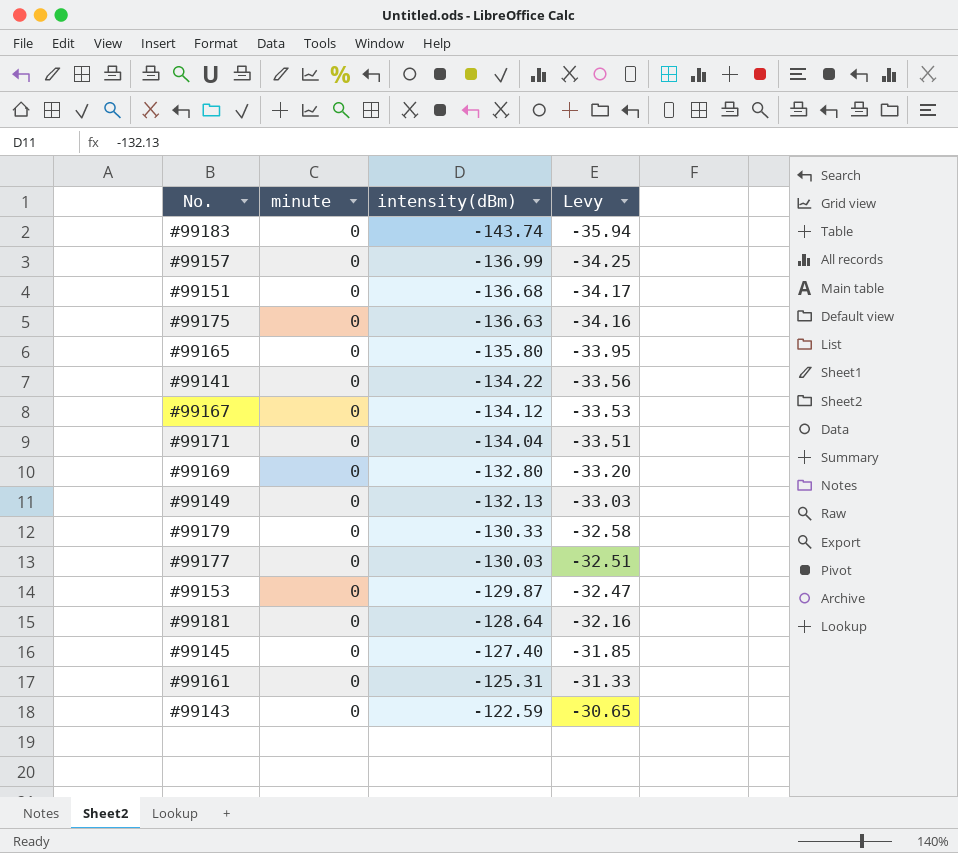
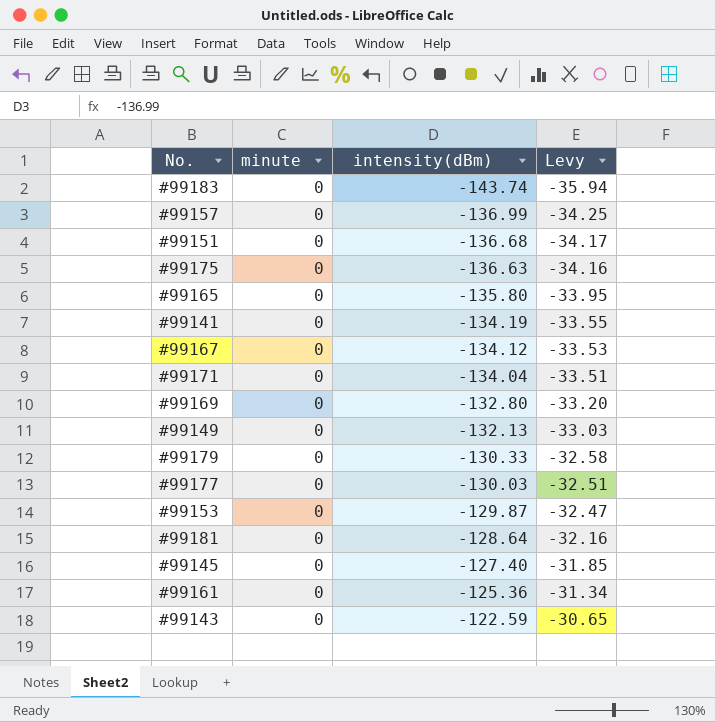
#99141 | intensity(dBm): -134.22 -> -134.19
#99141 | Levy: -33.56 -> -33.55
#99161 | intensity(dBm): -125.31 -> -125.36
#99161 | Levy: -31.33 -> -31.34

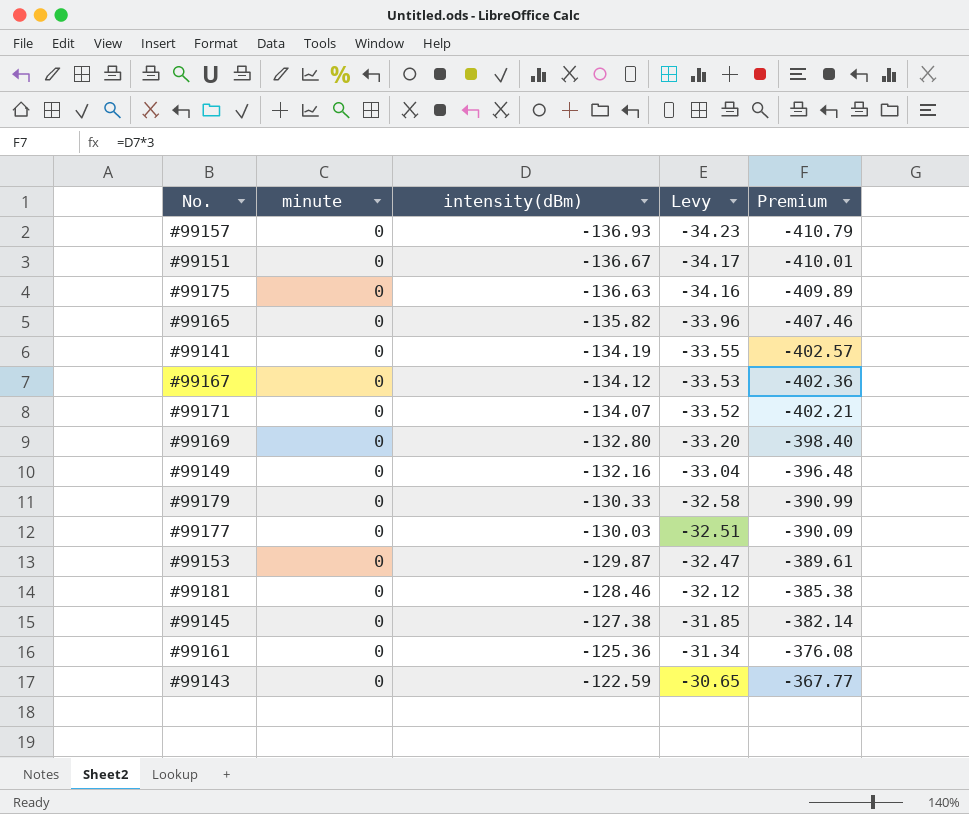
column Premium | formula: none -> [intensity(dBm)] * 3
row #99183: 0 | -143.74 | -35.94 -> none
#99157 | intensity(dBm): -136.99 -> -136.93
#99157 | Levy: -34.25 -> -34.23
#99151 | intensity(dBm): -136.68 -> -136.67
#99165 | intensity(dBm): -135.80 -> -135.82
#99165 | Levy: -33.95 -> -33.96
#99171 | intensity(dBm): -134.04 -> -134.07
#99171 | Levy: -33.51 -> -33.52
#99149 | intensity(dBm): -132.13 -> -132.16
#99149 | Levy: -33.03 -> -33.04
#99181 | intensity(dBm): -128.64 -> -128.46
#99181 | Levy: -32.16 -> -32.12
#99145 | intensity(dBm): -127.40 -> -127.38

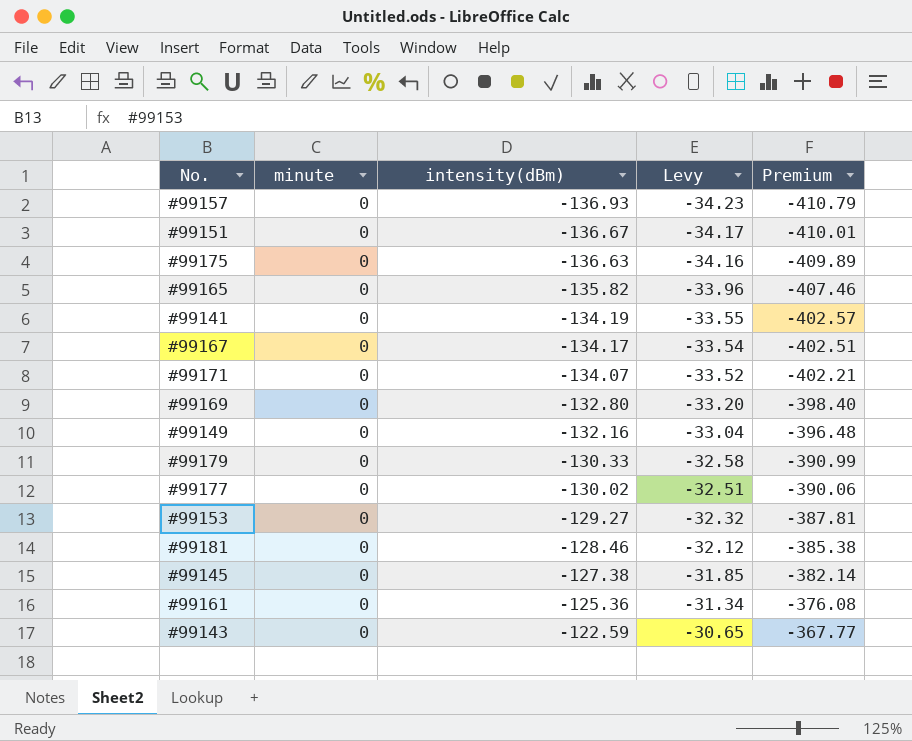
#99167 | intensity(dBm): -134.12 -> -134.17
#99167 | Levy: -33.53 -> -33.54
#99167 | Premium: -402.36 -> -402.51
#99177 | intensity(dBm): -130.03 -> -130.02
#99177 | Premium: -390.09 -> -390.06
#99153 | intensity(dBm): -129.87 -> -129.27
#99153 | Levy: -32.47 -> -32.32
#99153 | Premium: -389.61 -> -387.81

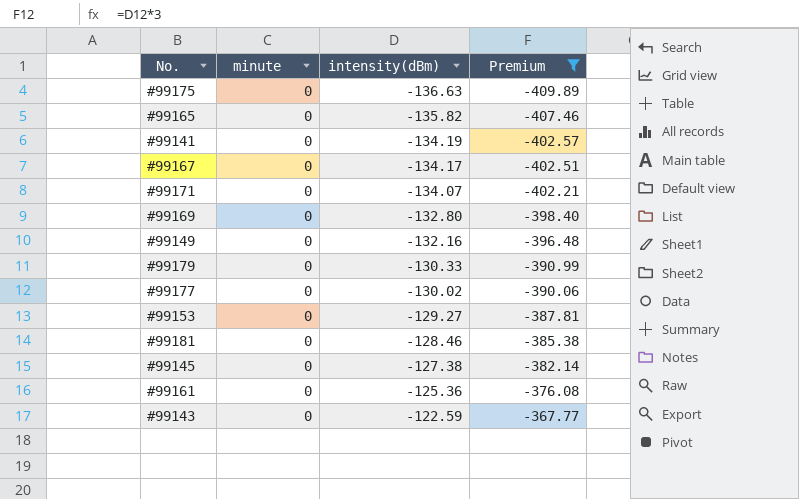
filter: none -> Premium >= -409.89
column Levy | formula: [intensity(dBm)] * 0.25 -> none

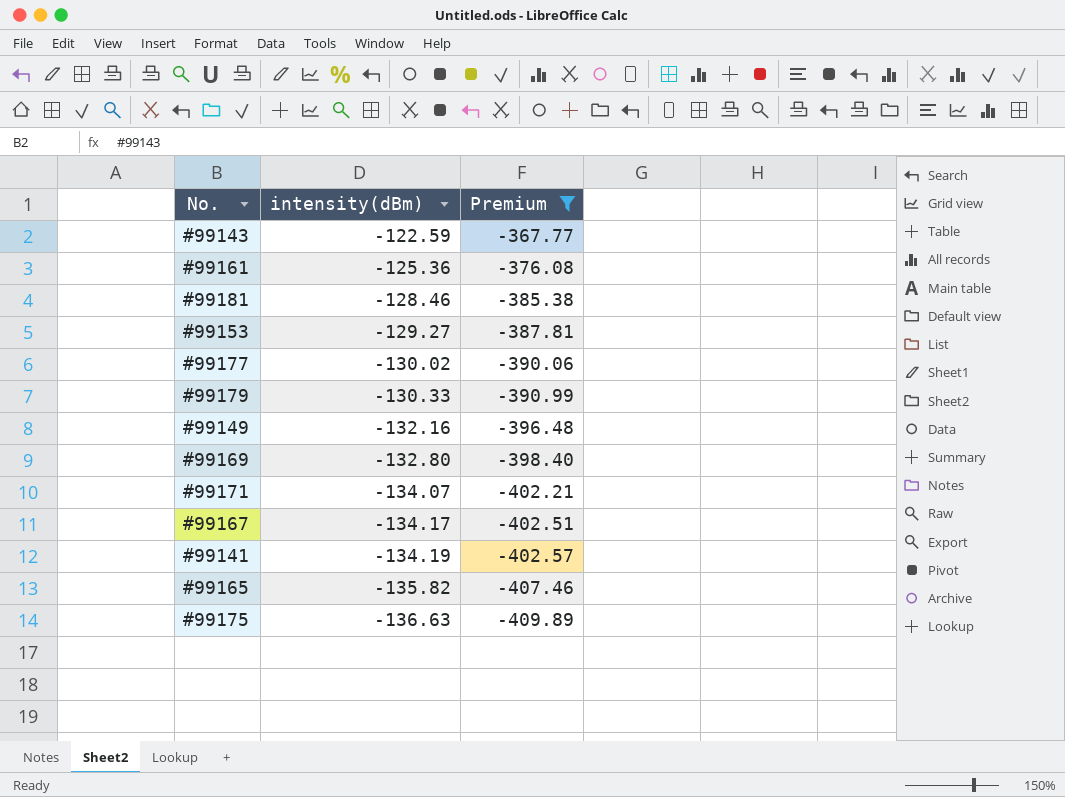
row order: intensity(dBm) ascending -> intensity(dBm) descending
column minute | position: 2 -> none
row #99145: 0 | -127.38 | -382.14 -> none

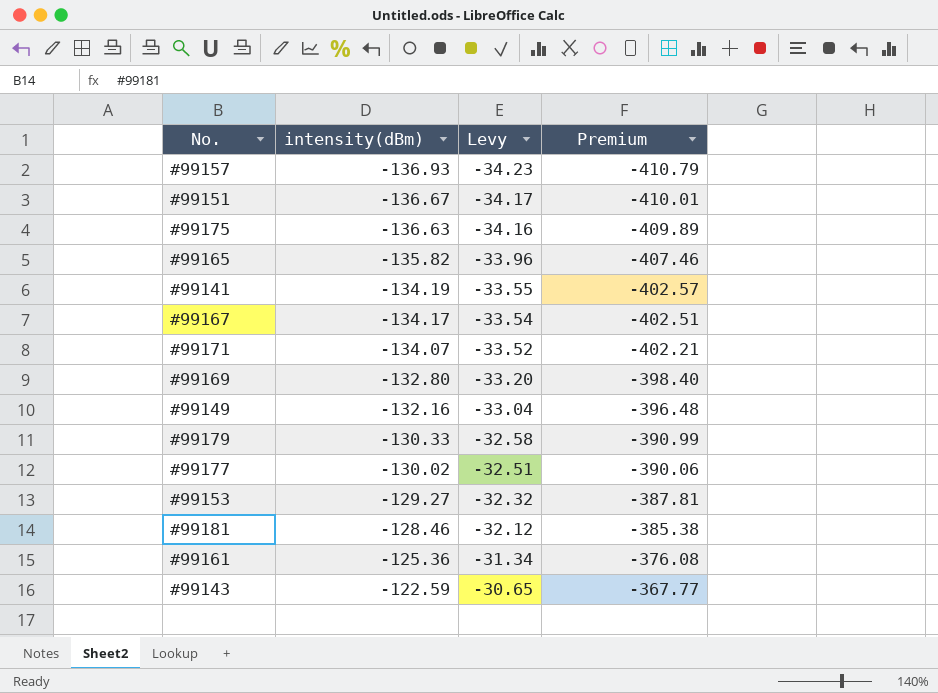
filter: Premium >= -409.89 -> none
row order: intensity(dBm) descending -> intensity(dBm) ascending
column Levy | formula: none -> [intensity(dBm)] * 0.25

